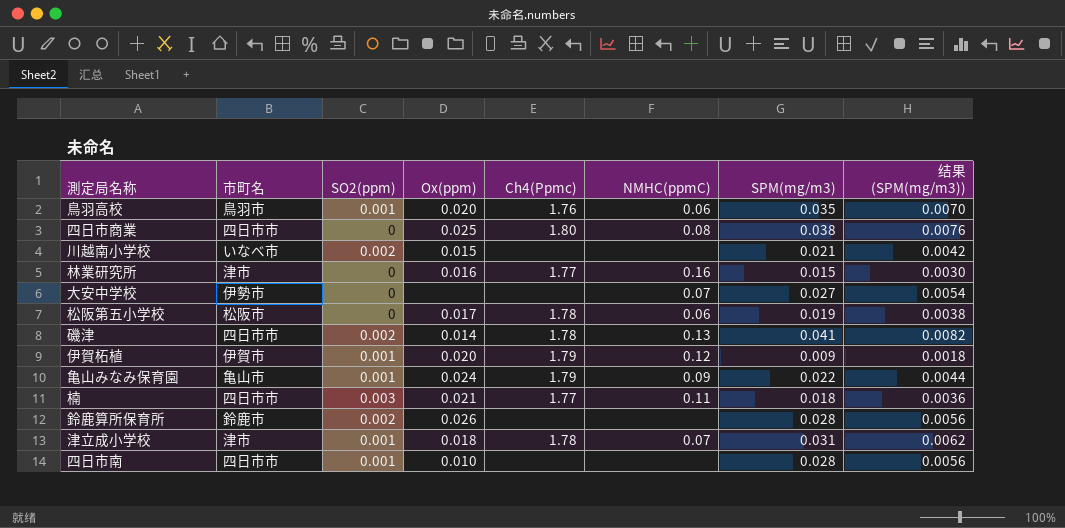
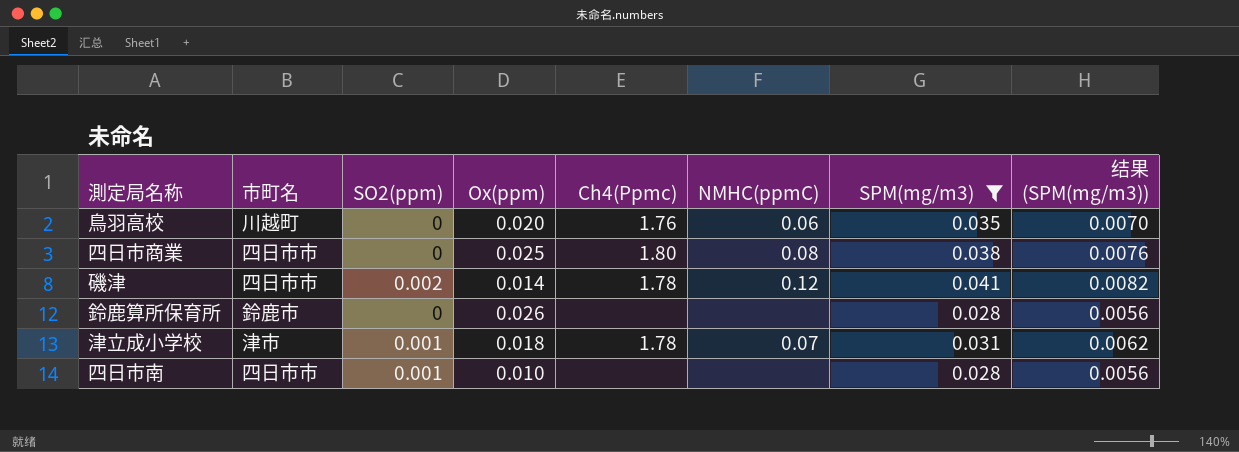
filter: none -> SPM(mg/m3) >= 0.028
鳥羽高校 | 市町名: 鳥羽市 -> 川越町
鳥羽高校 | SO2(ppm): 0.001 -> 0
磯津 | NMHC(ppmC): 0.13 -> 0.12
鈴鹿算所保育所 | SO2(ppm): 0.002 -> 0

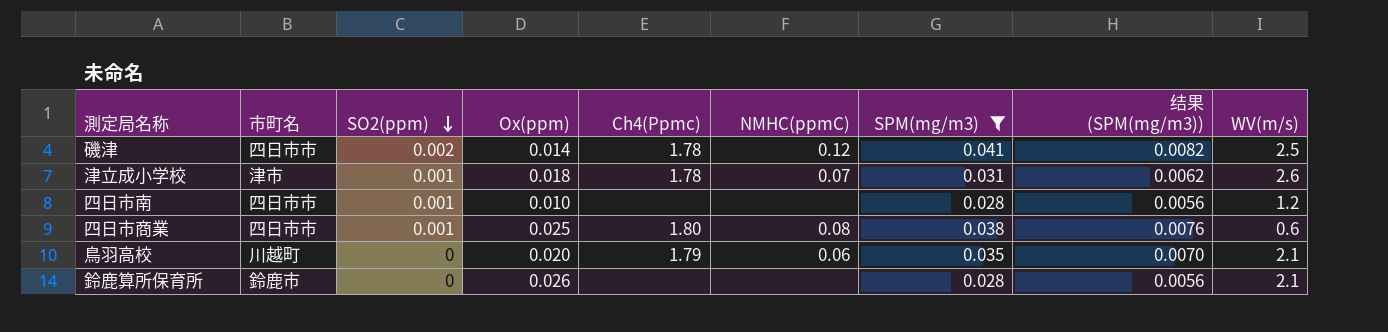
row order: none -> SO2(ppm) descending
column WV(m/s) | position: none -> 9
四日市商業 | SO2(ppm): 0 -> 0.001
鳥羽高校 | Ch4(Ppmc): 1.76 -> 1.79

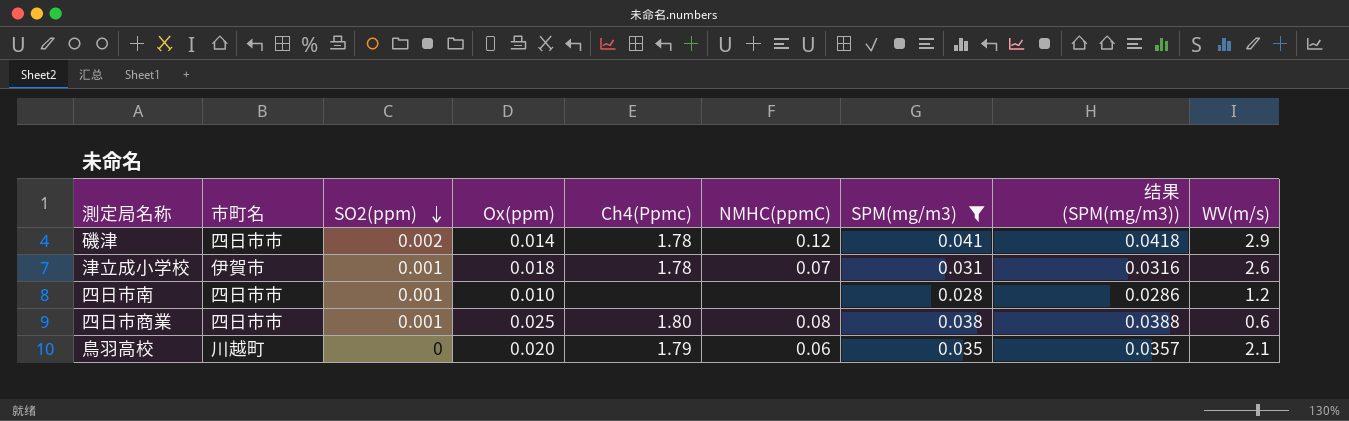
column 结果 (SPM(mg/m3)) | formula: [SPM(mg/m3)] * 0.2 -> [SPM(mg/m3)] * 1.02
row 鈴鹿算所保育所: 鈴鹿市 | 0 | 0.026 | none | none | 0.028 | 0.0056 | 2.1 -> none
磯津 | WV(m/s): 2.5 -> 2.9
津立成小学校 | 市町名: 津市 -> 伊賀市

